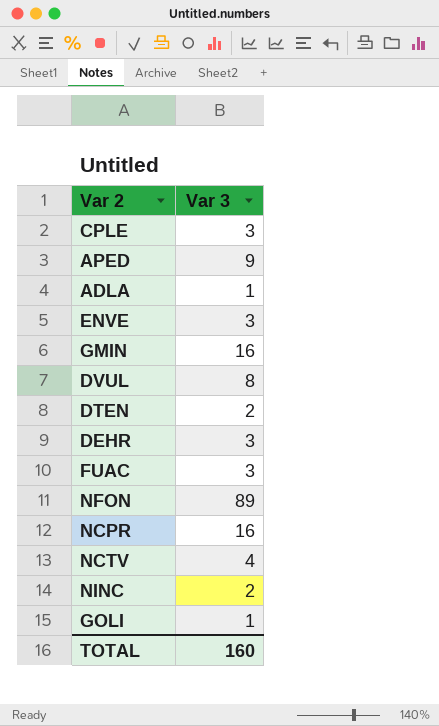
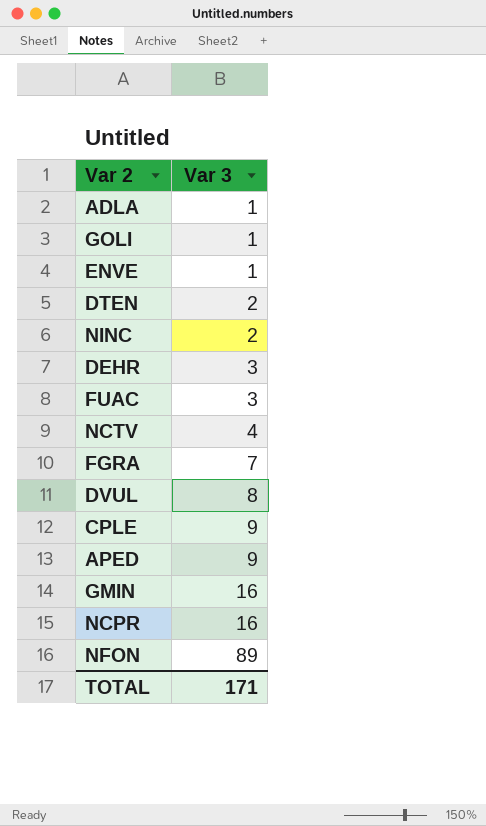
row order: none -> Var 3 ascending
ENVE | Var 3: 3 -> 1
row FGRA: none -> 7
CPLE | Var 3: 3 -> 9
TOTAL | Var 3: 160 -> 171

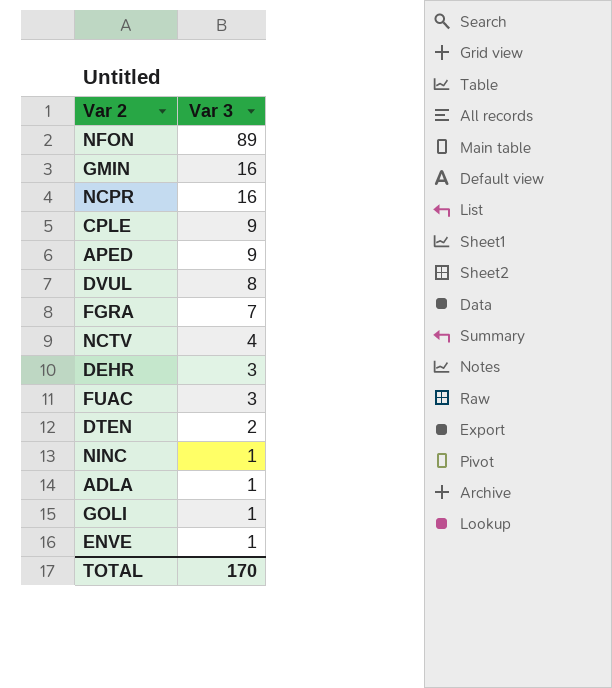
row order: Var 3 ascending -> Var 3 descending
NINC | Var 3: 2 -> 1
TOTAL | Var 3: 171 -> 170

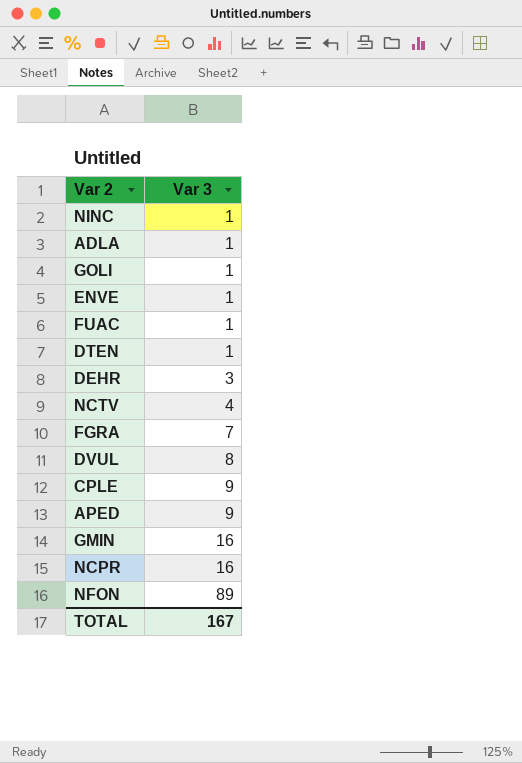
row order: Var 3 descending -> Var 3 ascending
FUAC | Var 3: 3 -> 1
DTEN | Var 3: 2 -> 1
TOTAL | Var 3: 170 -> 167

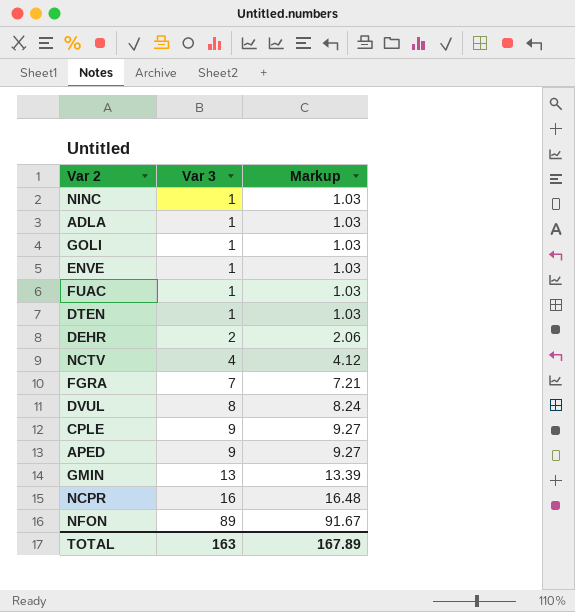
column Markup | formula: none -> [Var 3] * 1.03
DEHR | Var 3: 3 -> 2
GMIN | Var 3: 16 -> 13
TOTAL | Var 3: 167 -> 163

